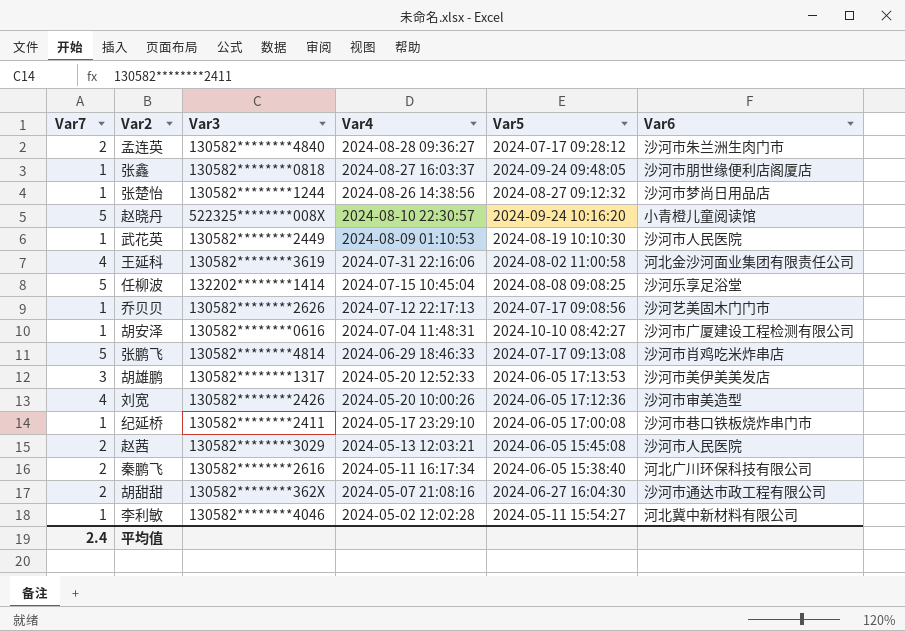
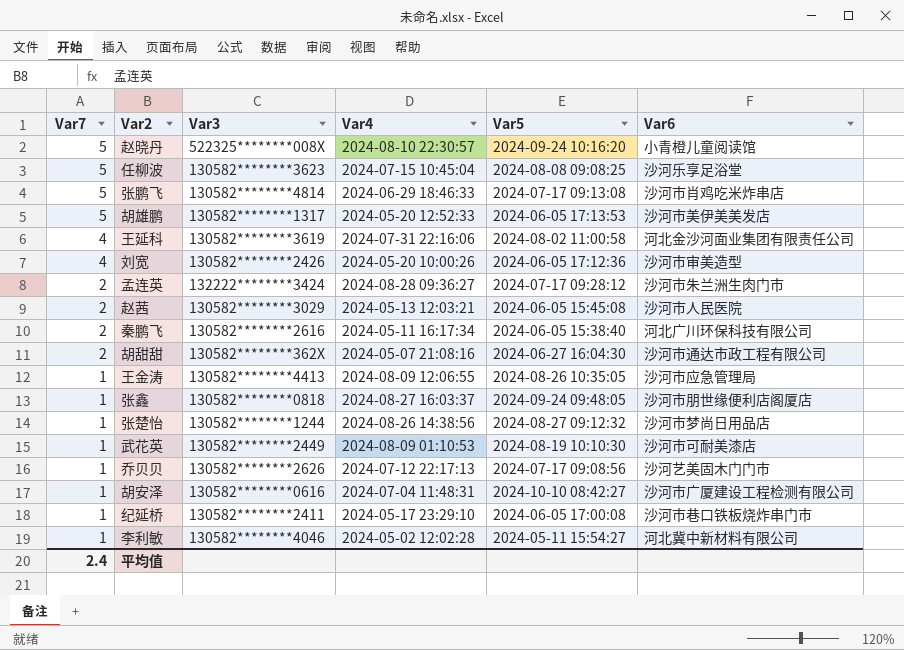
row order: Var4 descending -> Var7 descending
任柳波 | Var3: 132202********1414 -> 130582********3623
胡雄鹏 | Var7: 3 -> 5
孟连英 | Var3: 130582********4840 -> 132222********3424
row 王金涛: none -> 1 | 130582********4413 | 2024-08-09 12:06:55 | 2024-08-26 10:35:05 | 沙河市应急管理局
武花英 | Var6: 沙河市人民医院 -> 沙河市可耐美漆店

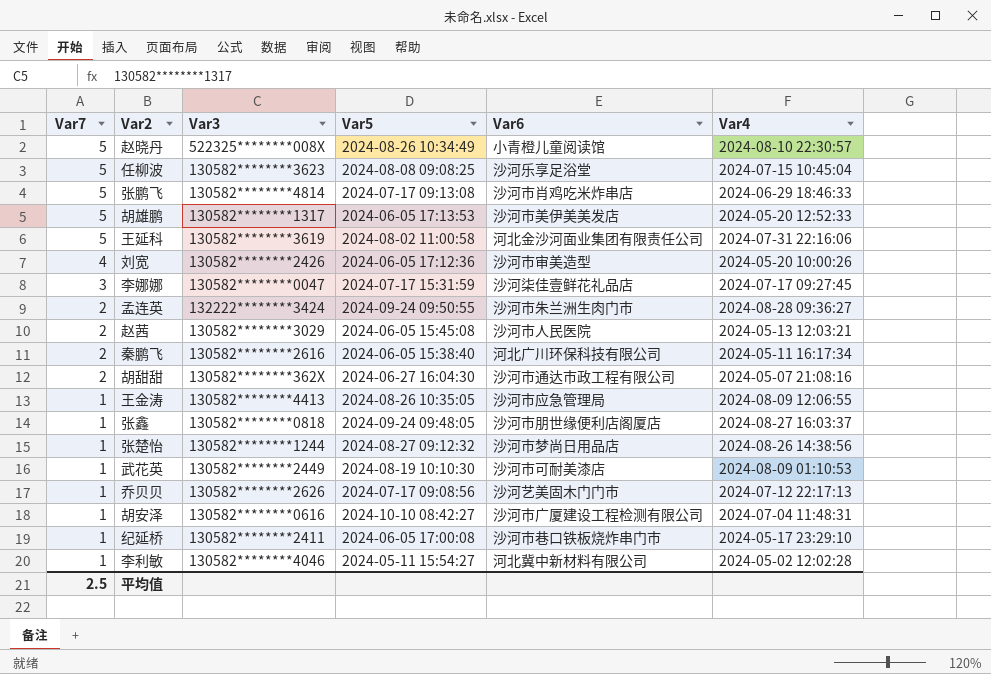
column Var4 | position: 4 -> 6
赵晓丹 | Var5: 2024-09-24 10:16:20 -> 2024-08-26 10:34:49
王延科 | Var7: 4 -> 5
row 李娜娜: none -> 3 | 130582********0047 | 2024-07-17 15:31:59 | 沙河柒佳壹鲜花礼品店 | 2024-07-17 09:27:45
孟连英 | Var5: 2024-07-17 09:28:12 -> 2024-09-24 09:50:55
平均值 | Var7: 2.4 -> 2.5

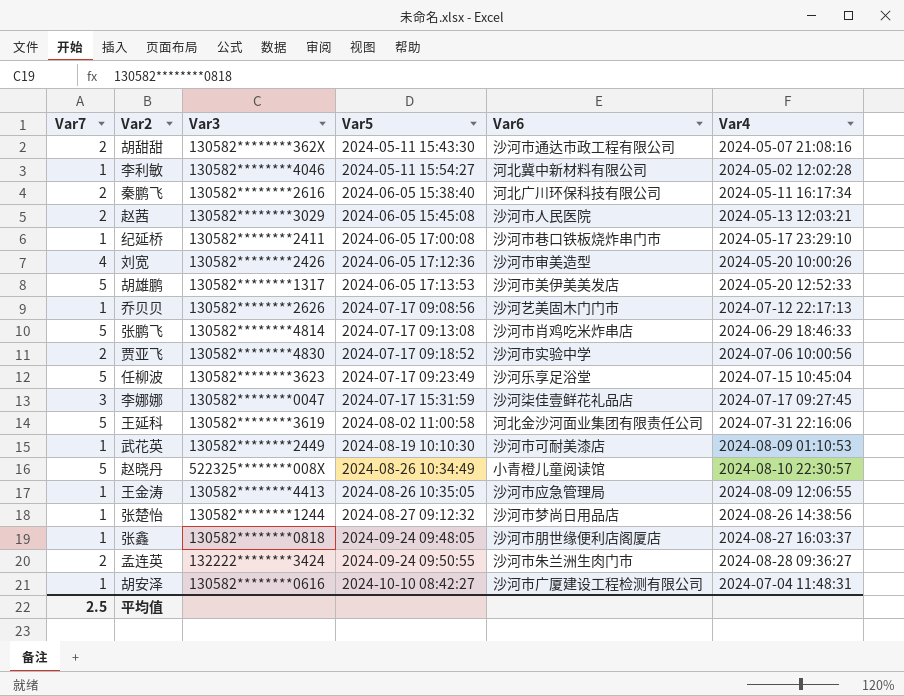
row order: Var7 descending -> Var5 ascending
胡甜甜 | Var5: 2024-06-27 16:04:30 -> 2024-05-11 15:43:30
row 贾亚飞: none -> 2 | 130582********4830 | 2024-07-17 09:18:52 | 沙河市实验中学 | 2024-07-06 10:00:56
任柳波 | Var5: 2024-08-08 09:08:25 -> 2024-07-17 09:23:49

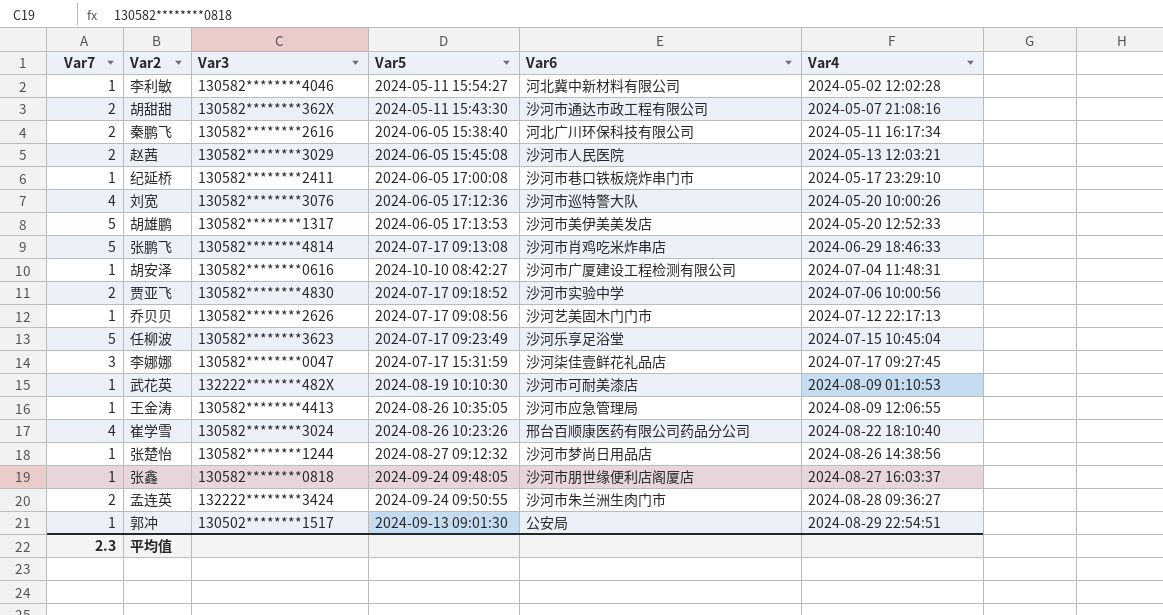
row order: Var5 ascending -> Var4 ascending
row 王延科: 5 | 130582********3619 | 2024-08-02 11:00:58 | 河北金沙河面业集团有限责任公司 | 2024-07-31 22:16:06 -> none
row 赵晓丹: 5 | 522325********008X | 2024-08-26 10:34:49 | 小青橙儿童阅读馆 | 2024-08-10 22:30:57 -> none
刘宽 | Var3: 130582********2426 -> 130582********3076
刘宽 | Var6: 沙河市审美造型 -> 沙河市巡特警大队
武花英 | Var3: 130582********2449 -> 132222********482X
row 崔学雪: none -> 4 | 130582********3024 | 2024-08-26 10:23:26 | 邢台百顺康医药有限公司药品分公司 | 2024-08-22 18:10:40
row 郭冲: none -> 1 | 130502********1517 | 2024-09-13 09:01:30 | 公安局 | 2024-08-29 22:54:51
平均值 | Var7: 2.5 -> 2.3

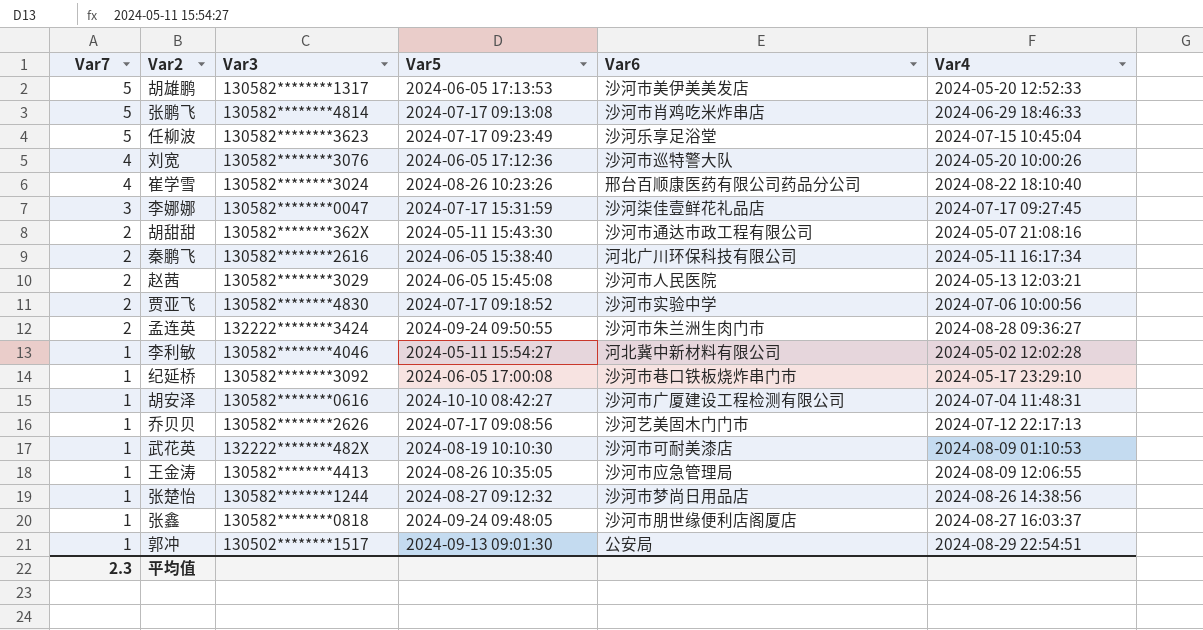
row order: Var4 ascending -> Var7 descending
纪延桥 | Var3: 130582********2411 -> 130582********3092

